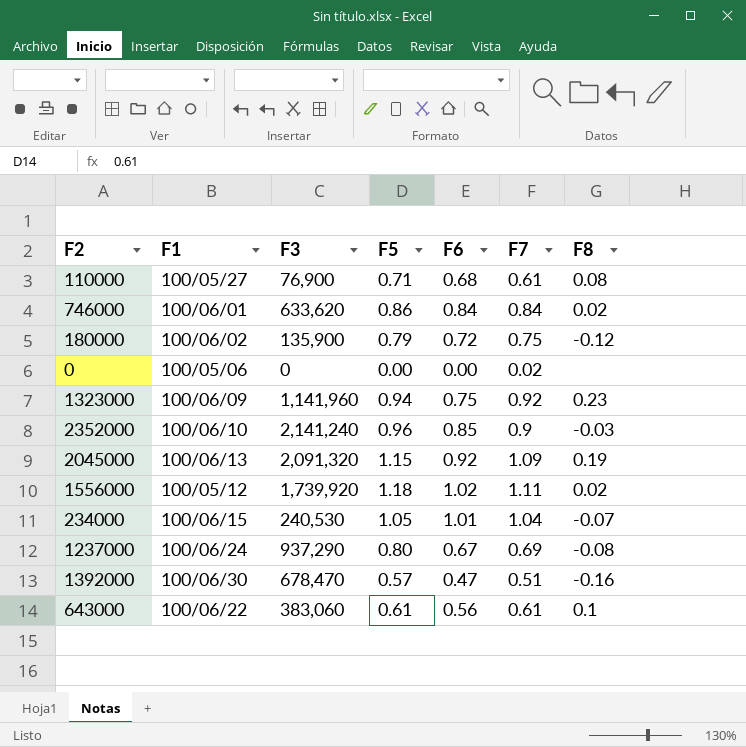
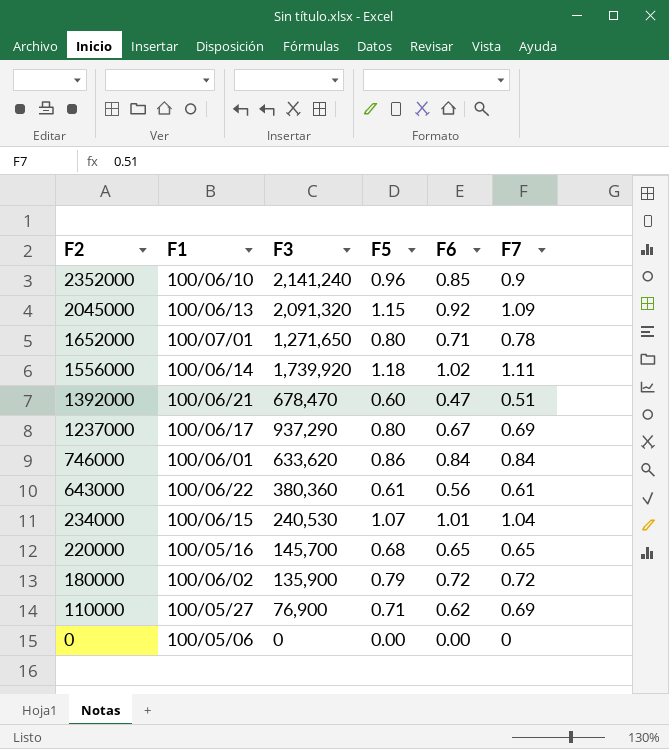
row order: none -> F2 descending
column F8 | position: 7 -> none
row 1323000: 100/06/09 | 1,141,960 | 0.94 | 0.75 | 0.92 | 0.23 -> none
row 1652000: none -> 100/07/01 | 1,271,650 | 0.80 | 0.71 | 0.78
1556000 | F1: 100/05/12 -> 100/06/14
1392000 | F1: 100/06/30 -> 100/06/21
1392000 | F5: 0.57 -> 0.60
1237000 | F1: 100/06/24 -> 100/06/17
643000 | F3: 383,060 -> 380,360
234000 | F5: 1.05 -> 1.07
row 220000: none -> 100/05/16 | 145,700 | 0.68 | 0.65 | 0.65
180000 | F7: 0.75 -> 0.72
110000 | F6: 0.68 -> 0.62
110000 | F7: 0.61 -> 0.69
0 | F7: 0.02 -> 0

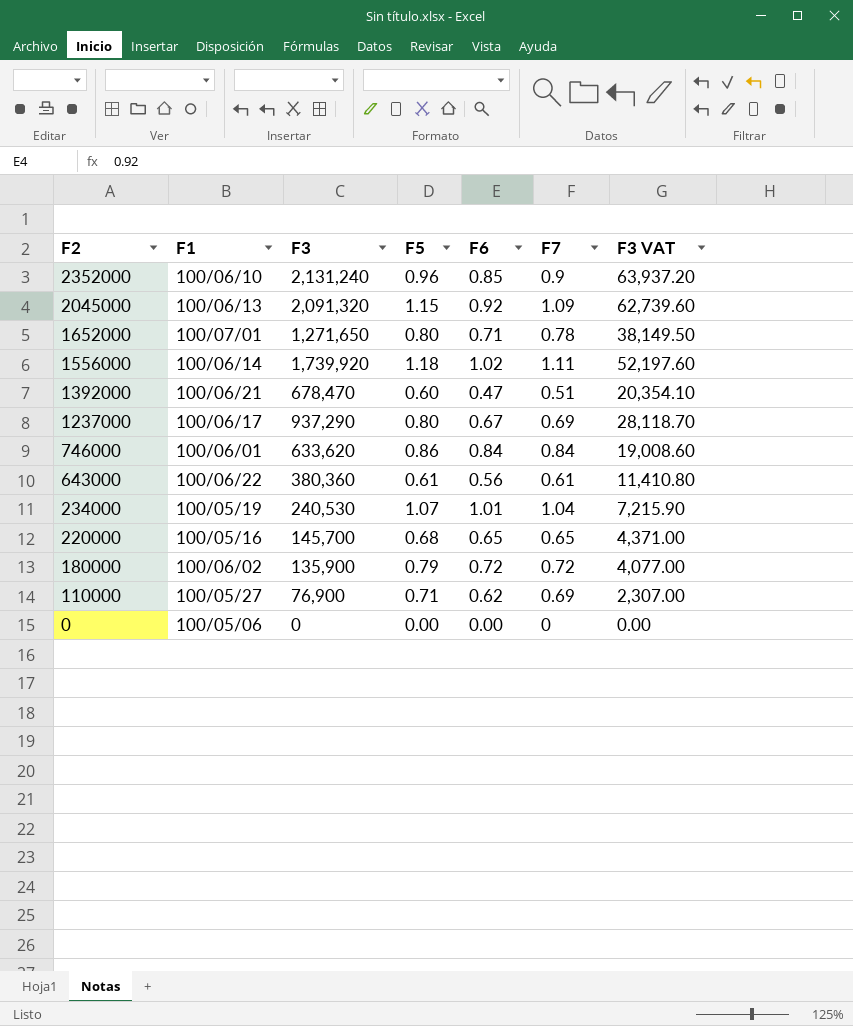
column F3 VAT | formula: none -> [F3] * 0.03
2352000 | F3: 2,141,240 -> 2,131,240
234000 | F1: 100/06/15 -> 100/05/19

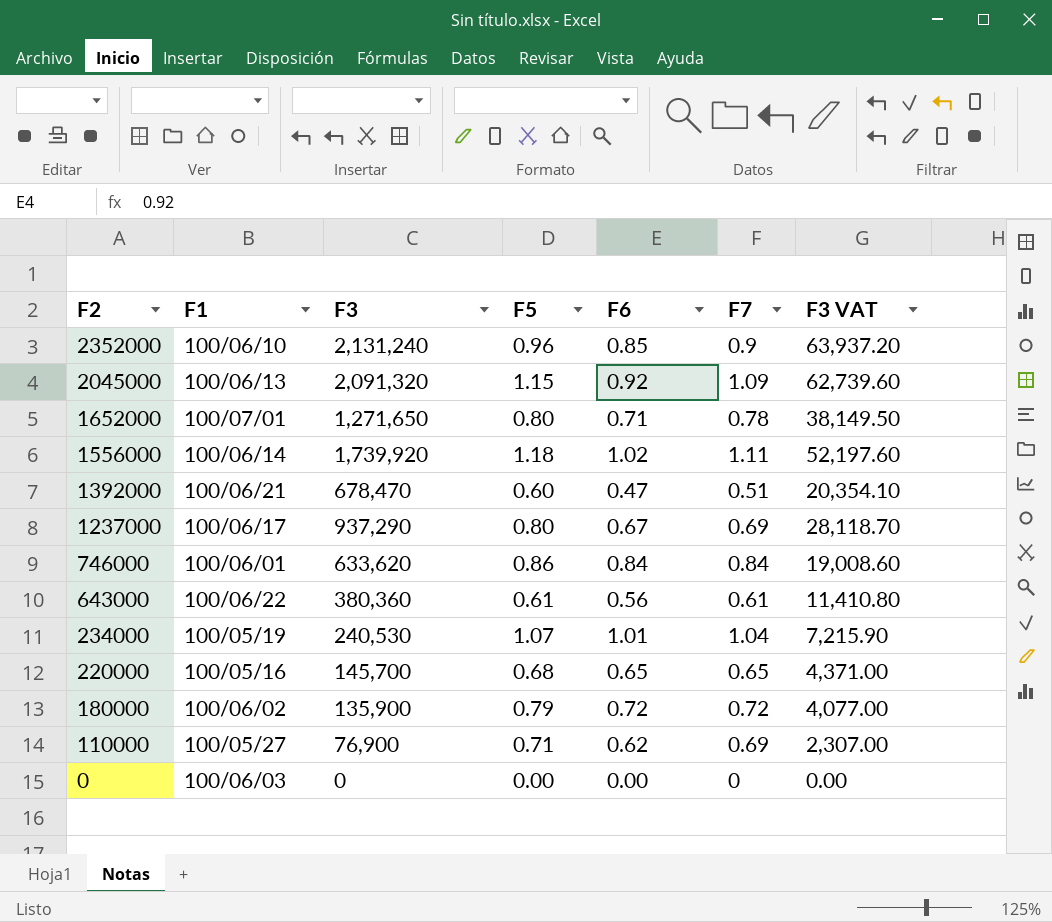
0 | F1: 100/05/06 -> 100/06/03

